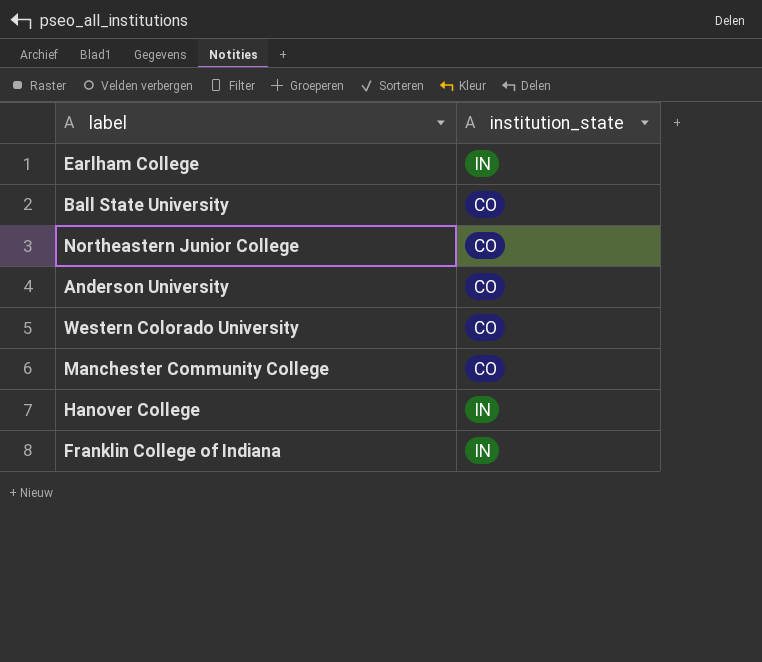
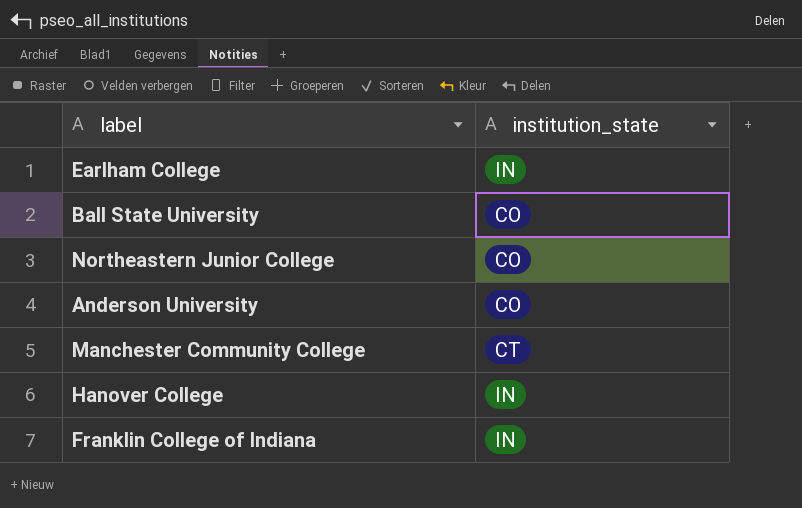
row Western Colorado University: CO -> none
Manchester Community College | institution_state: CO -> CT

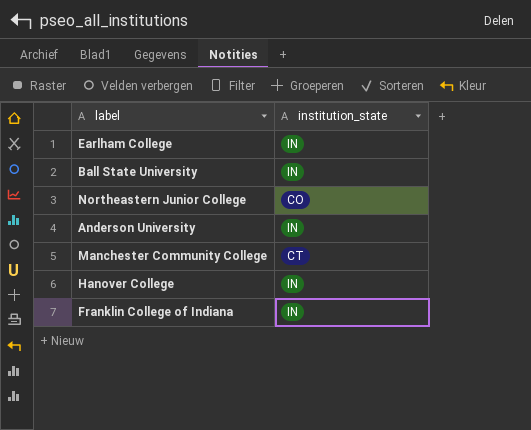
Ball State University | institution_state: CO -> IN
Anderson University | institution_state: CO -> IN

